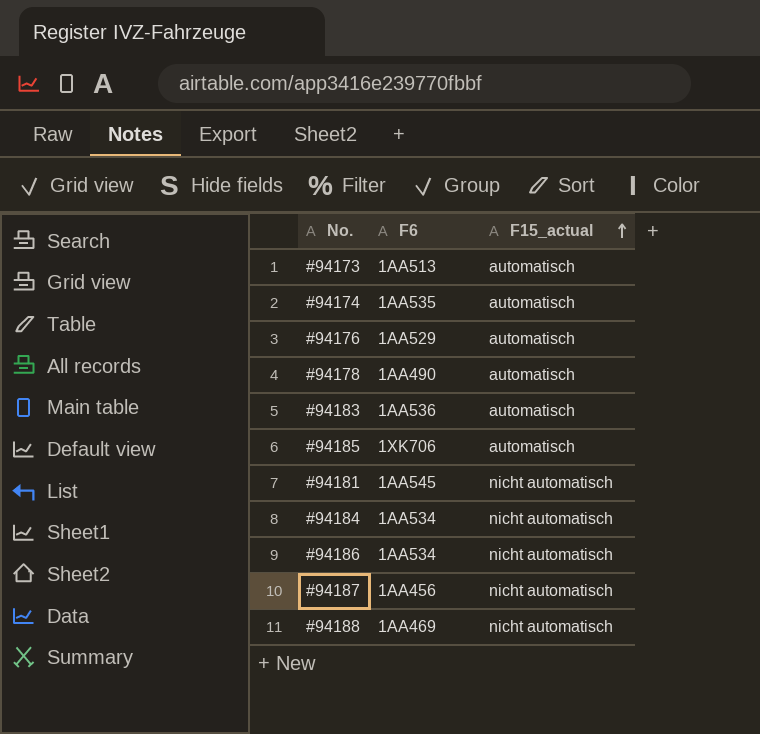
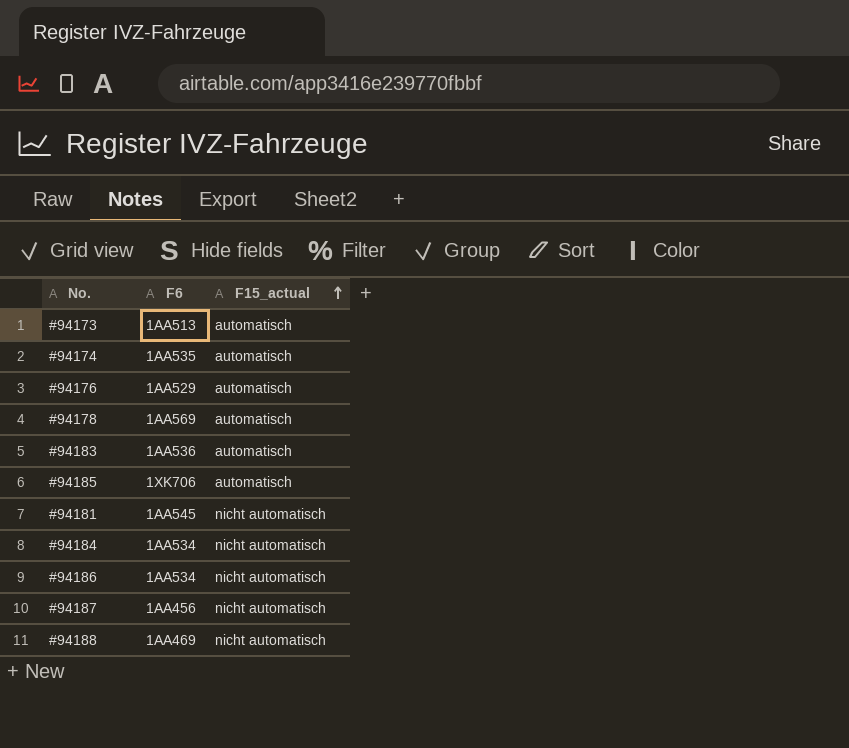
#94178 | F6: 1AA490 -> 1AA569

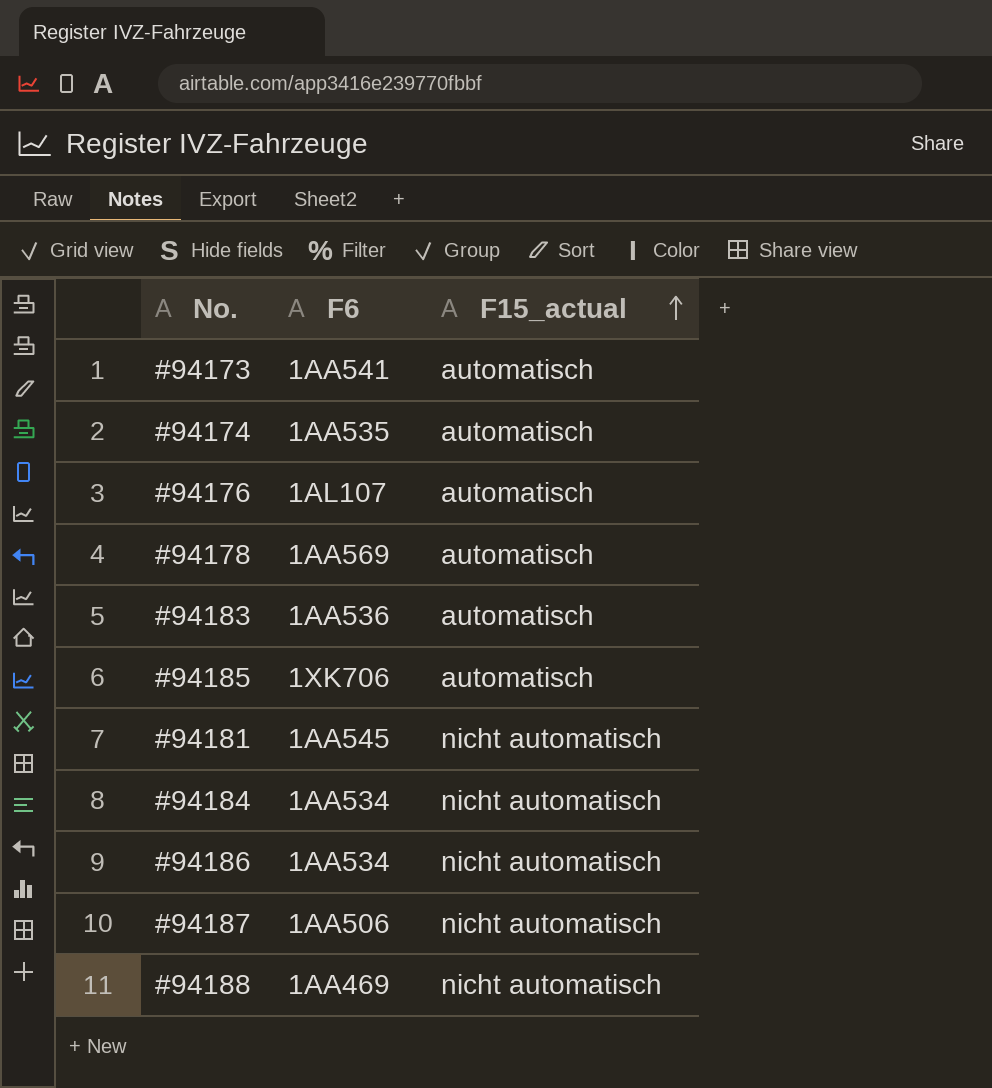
#94173 | F6: 1AA513 -> 1AA541
#94176 | F6: 1AA529 -> 1AL107
#94187 | F6: 1AA456 -> 1AA506

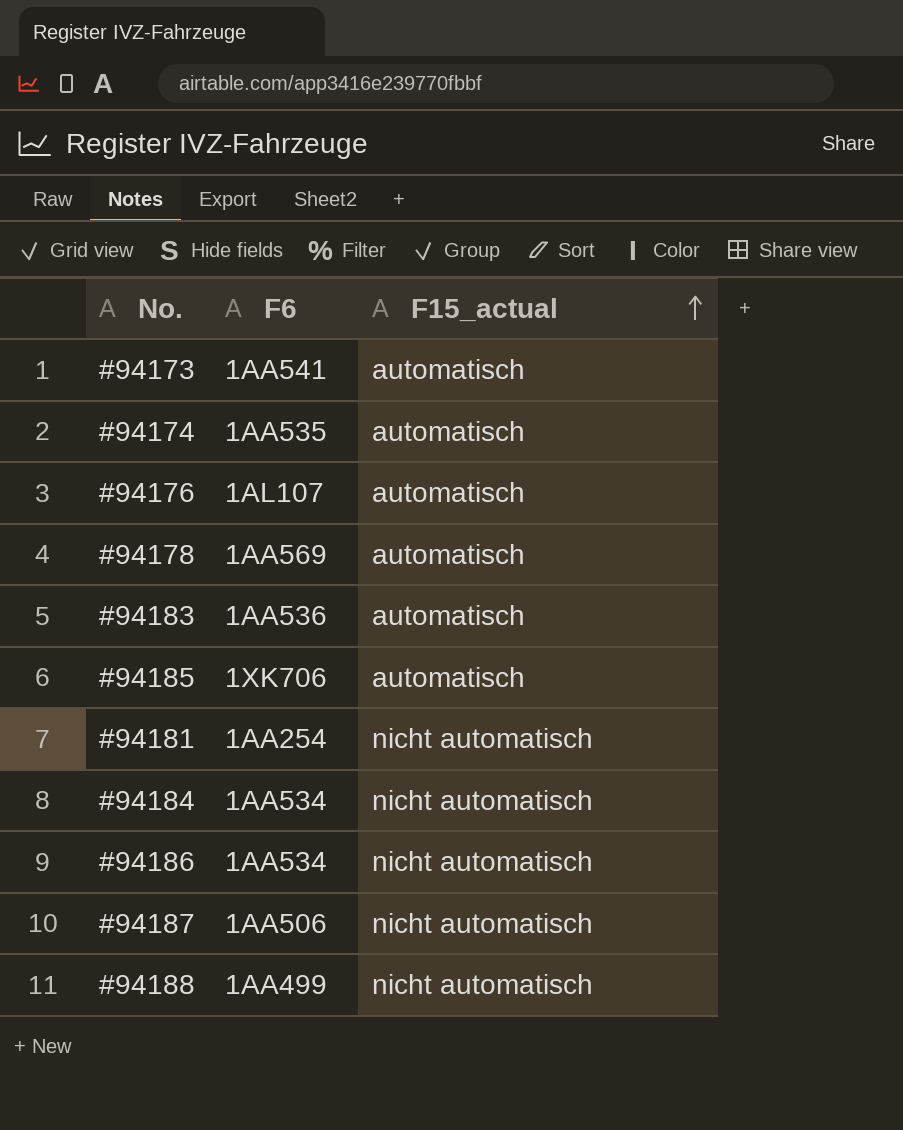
#94181 | F6: 1AA545 -> 1AA254
#94188 | F6: 1AA469 -> 1AA499

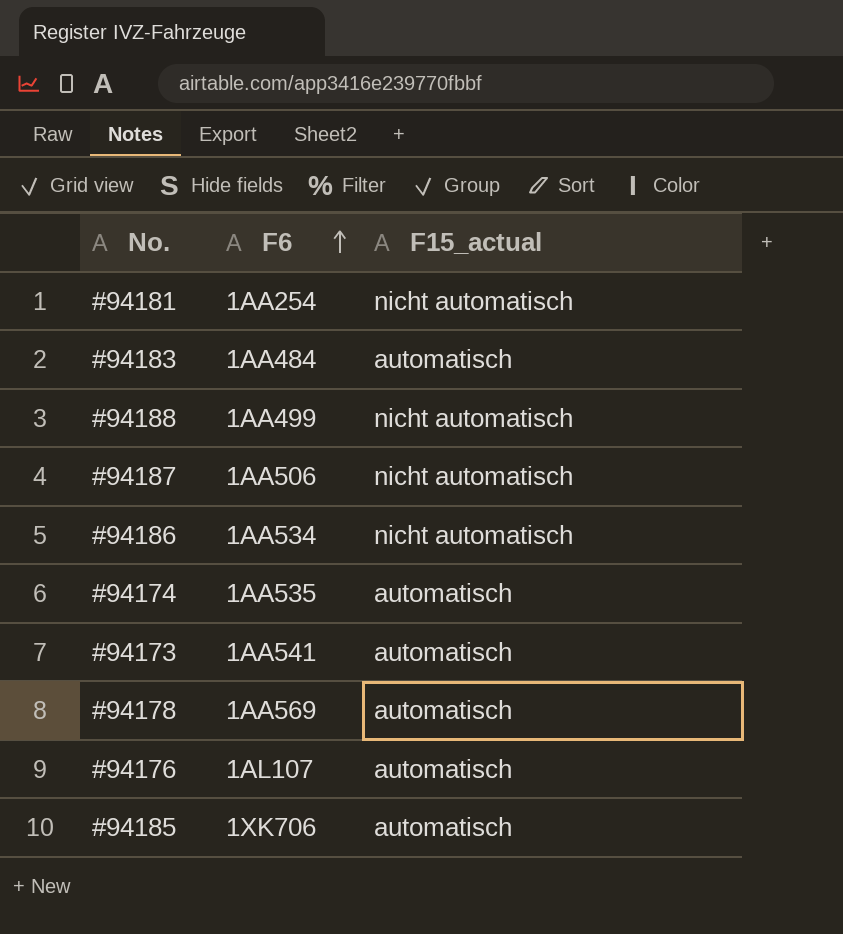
row order: F15_actual ascending -> F6 ascending
row #94184: 1AA534 | nicht automatisch -> none
#94183 | F6: 1AA536 -> 1AA484

